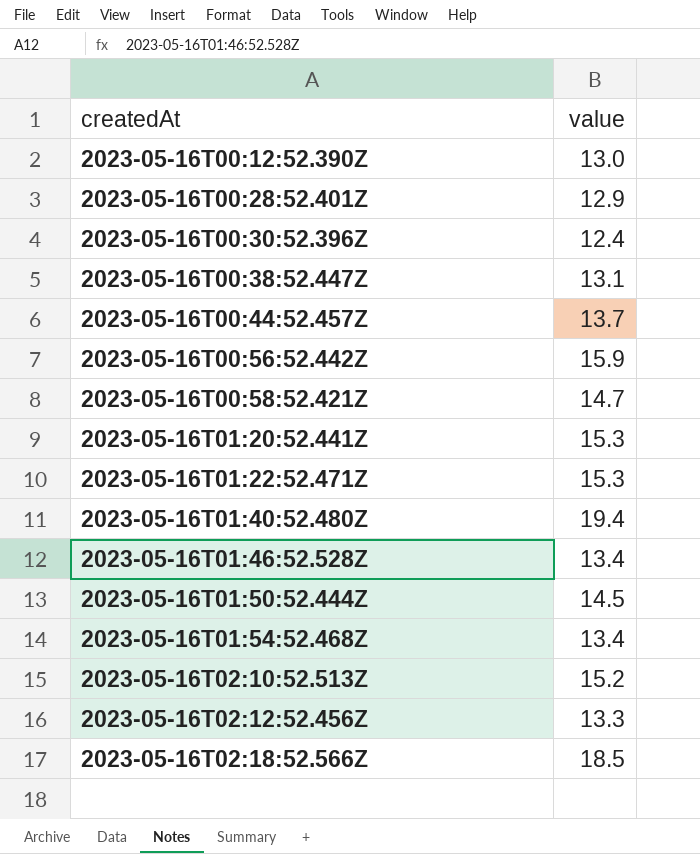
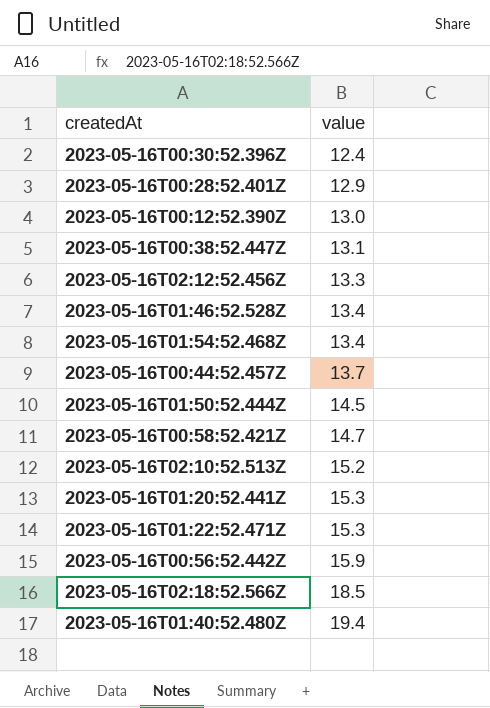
row order: createdAt ascending -> value ascending

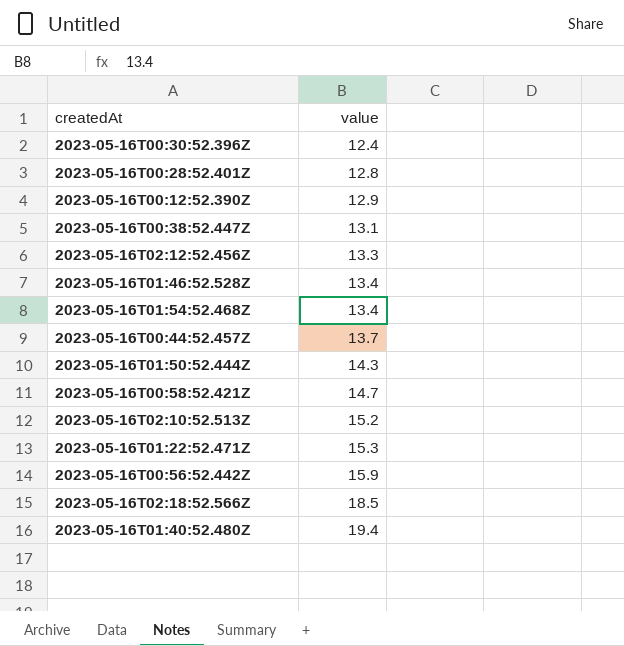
row 2023-05-16T01:20:52.441Z: 15.3 -> none
2023-05-16T00:28:52.401Z | value: 12.9 -> 12.8
2023-05-16T00:12:52.390Z | value: 13.0 -> 12.9
2023-05-16T01:50:52.444Z | value: 14.5 -> 14.3

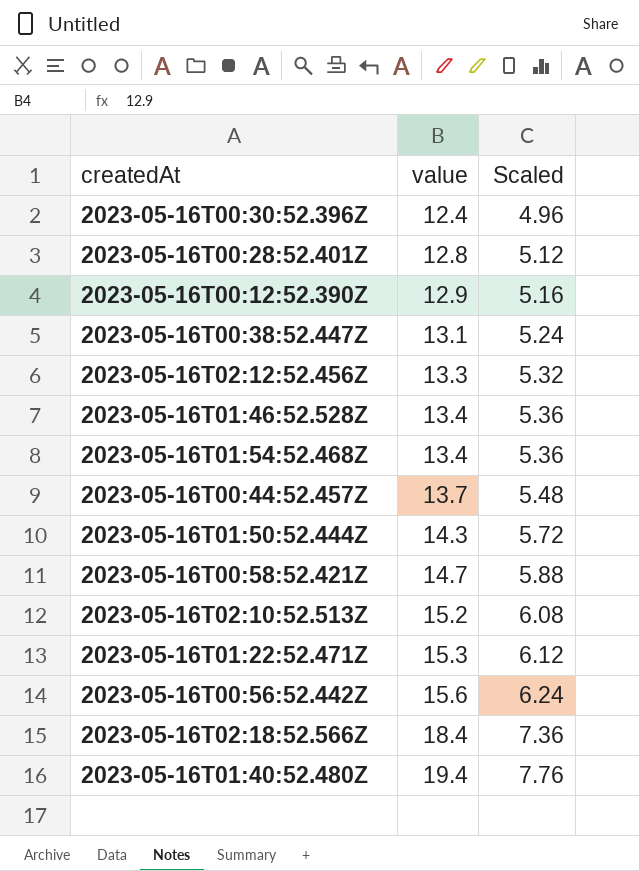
column Scaled | formula: none -> [value] * 0.4
2023-05-16T00:56:52.442Z | value: 15.9 -> 15.6
2023-05-16T02:18:52.566Z | value: 18.5 -> 18.4

